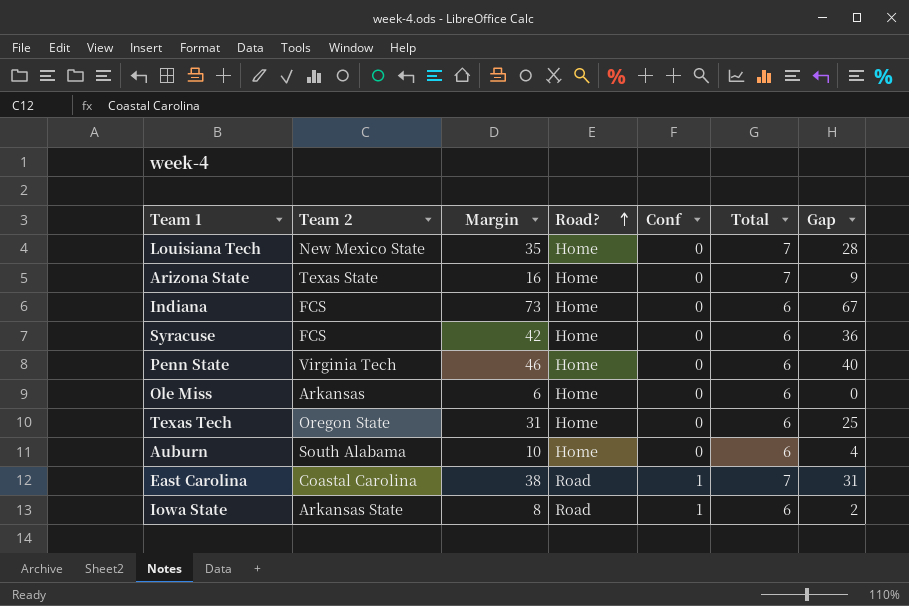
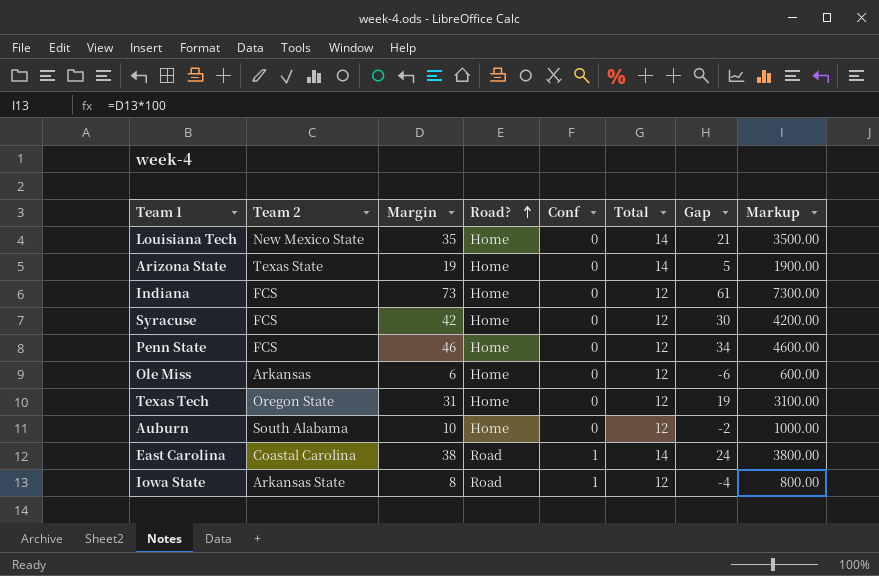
column Markup | formula: none -> [Margin] * 100
Louisiana Tech | Total: 7 -> 14
Louisiana Tech | Gap: 28 -> 21
Arizona State | Margin: 16 -> 19
Arizona State | Total: 7 -> 14
Arizona State | Gap: 9 -> 5
Indiana | Total: 6 -> 12
Indiana | Gap: 67 -> 61
Syracuse | Total: 6 -> 12
Syracuse | Gap: 36 -> 30
Penn State | Team 2: Virginia Tech -> FCS
Penn State | Total: 6 -> 12
Penn State | Gap: 40 -> 34
Ole Miss | Total: 6 -> 12
Ole Miss | Gap: 0 -> -6
Texas Tech | Total: 6 -> 12
Texas Tech | Gap: 25 -> 19
Auburn | Total: 6 -> 12
Auburn | Gap: 4 -> -2
East Carolina | Total: 7 -> 14
East Carolina | Gap: 31 -> 24
Iowa State | Total: 6 -> 12
Iowa State | Gap: 2 -> -4

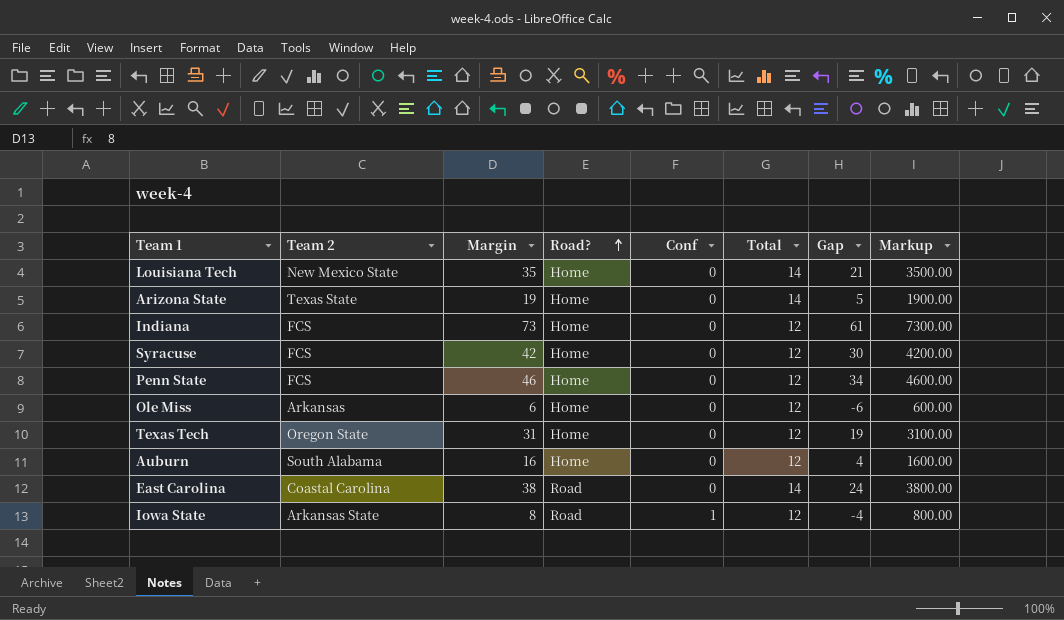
Auburn | Margin: 10 -> 16
Auburn | Gap: -2 -> 4
Auburn | Markup: 1000.00 -> 1600.00
East Carolina | Conf: 1 -> 0

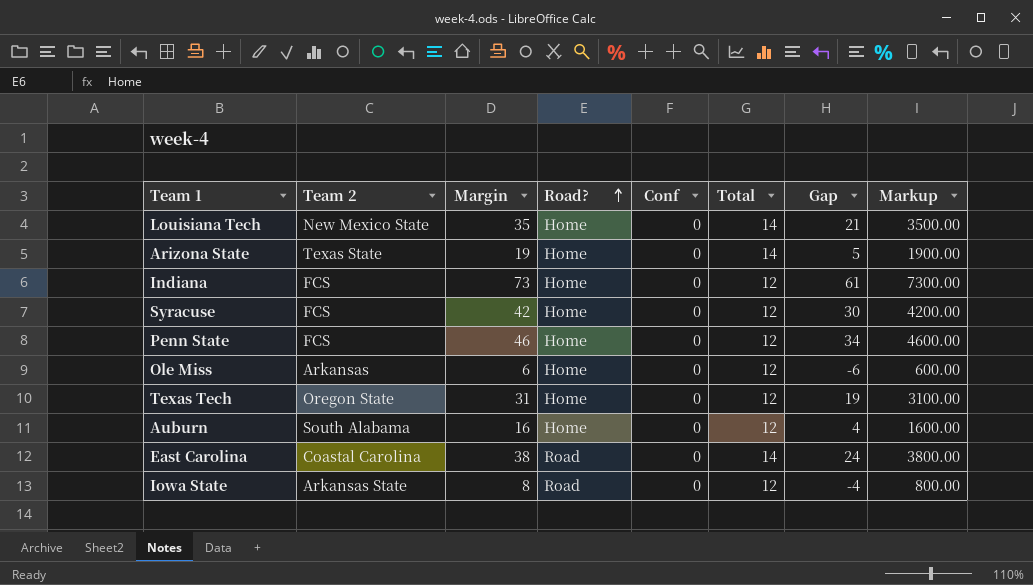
Iowa State | Conf: 1 -> 0

